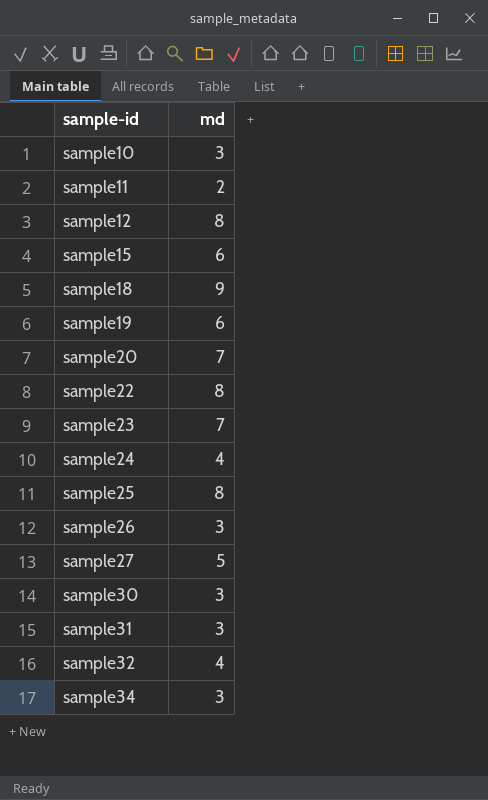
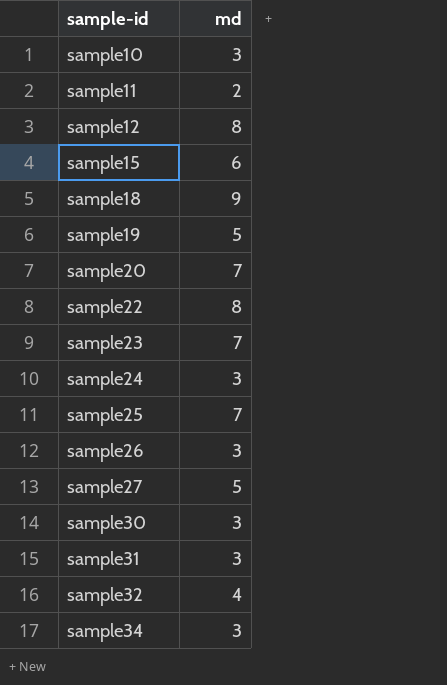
sample19 | md: 6 -> 5
sample24 | md: 4 -> 3
sample25 | md: 8 -> 7

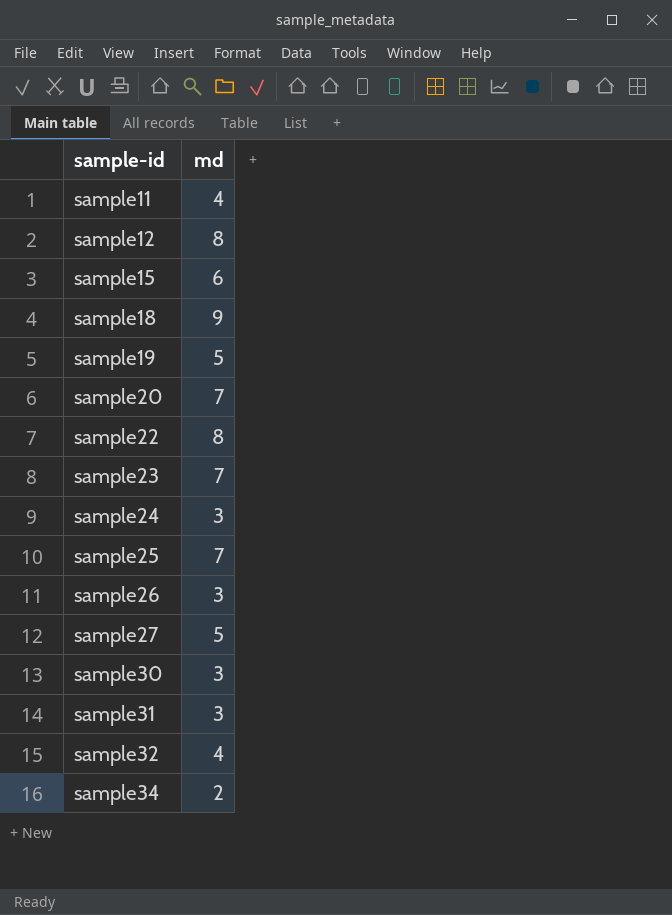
row sample10: 3 -> none
sample11 | md: 2 -> 4
sample34 | md: 3 -> 2

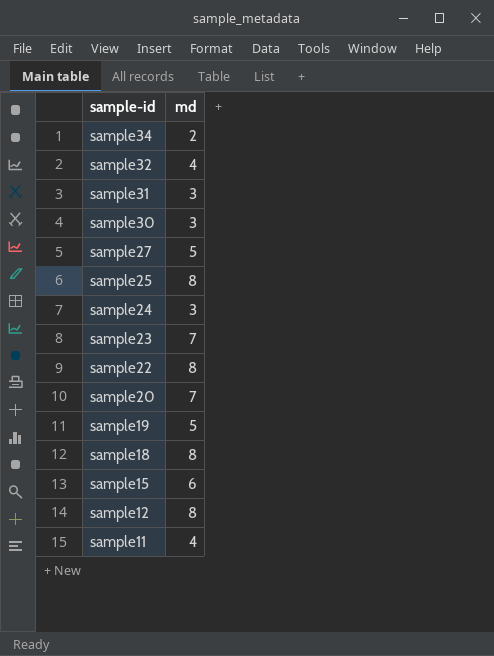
row order: sample-id ascending -> sample-id descending
row sample26: 3 -> none
sample25 | md: 7 -> 8
sample18 | md: 9 -> 8

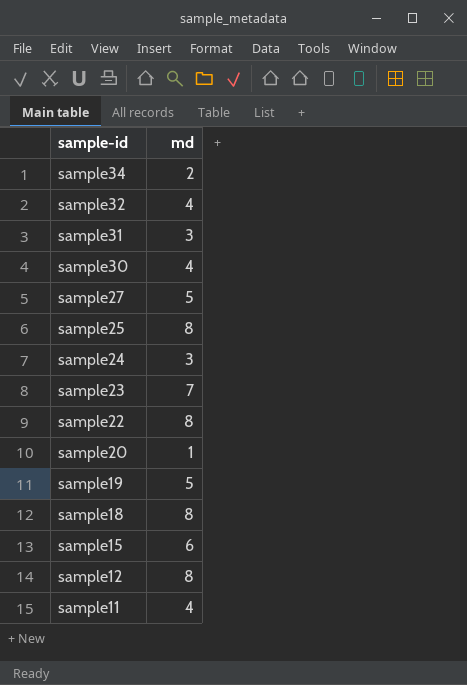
sample30 | md: 3 -> 4
sample20 | md: 7 -> 1

